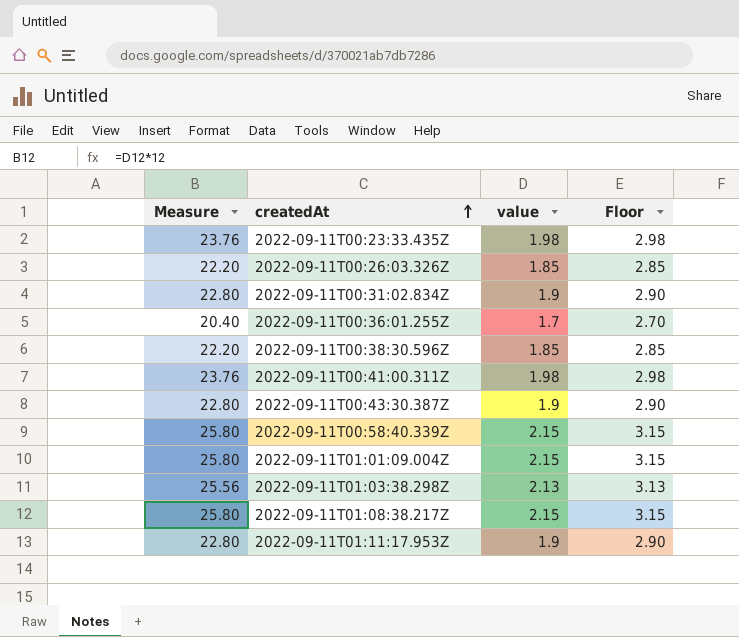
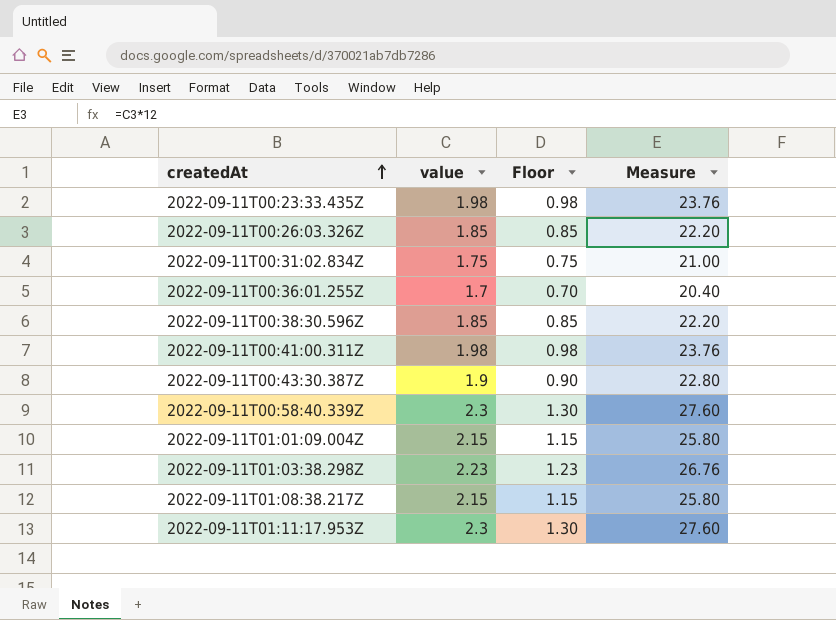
column Floor | formula: [value] + 1 -> [value] - 1
column Measure | position: 1 -> 4
2022-09-11T00:31:02.834Z | value: 1.9 -> 1.75
2022-09-11T00:31:02.834Z | Measure: 22.80 -> 21.00
2022-09-11T00:58:40.339Z | value: 2.15 -> 2.3
2022-09-11T00:58:40.339Z | Measure: 25.80 -> 27.60
2022-09-11T01:03:38.298Z | value: 2.13 -> 2.23
2022-09-11T01:03:38.298Z | Measure: 25.56 -> 26.76
2022-09-11T01:11:17.953Z | value: 1.9 -> 2.3
2022-09-11T01:11:17.953Z | Measure: 22.80 -> 27.60

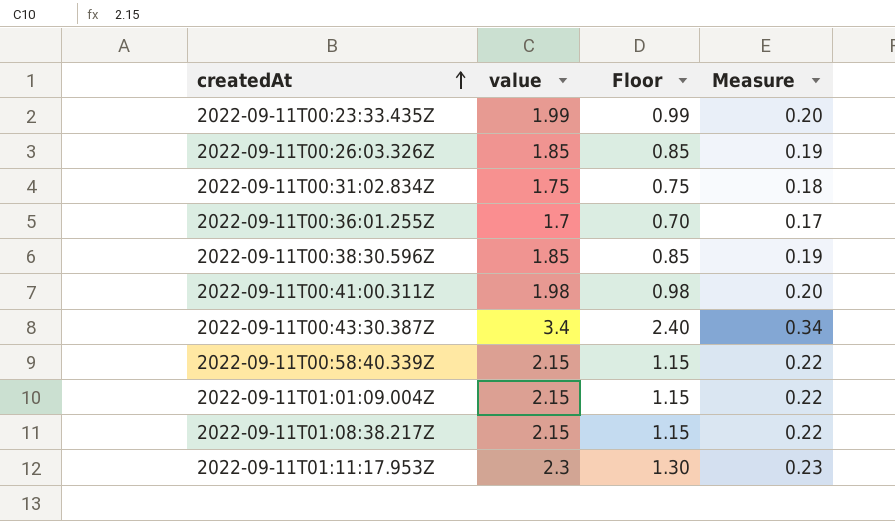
column Measure | formula: [value] * 12 -> [value] * 0.1
row 2022-09-11T01:03:38.298Z: 2.23 | 1.23 | 26.76 -> none
2022-09-11T00:23:33.435Z | value: 1.98 -> 1.99
2022-09-11T00:23:33.435Z | Floor: 0.98 -> 0.99
2022-09-11T00:43:30.387Z | value: 1.9 -> 3.4
2022-09-11T00:43:30.387Z | Floor: 0.90 -> 2.40
2022-09-11T00:58:40.339Z | value: 2.3 -> 2.15
2022-09-11T00:58:40.339Z | Floor: 1.30 -> 1.15

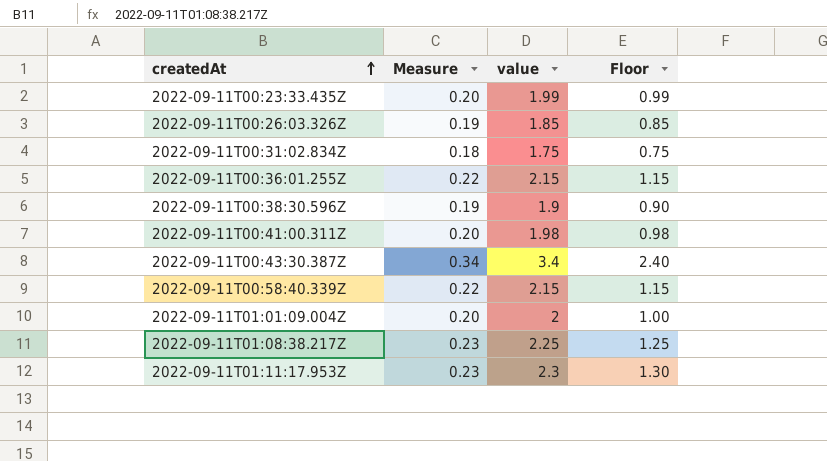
column Measure | position: 4 -> 2
2022-09-11T00:36:01.255Z | Measure: 0.17 -> 0.22
2022-09-11T00:36:01.255Z | value: 1.7 -> 2.15
2022-09-11T00:36:01.255Z | Floor: 0.70 -> 1.15
2022-09-11T00:38:30.596Z | value: 1.85 -> 1.9
2022-09-11T00:38:30.596Z | Floor: 0.85 -> 0.90
2022-09-11T01:01:09.004Z | Measure: 0.22 -> 0.20
2022-09-11T01:01:09.004Z | value: 2.15 -> 2
2022-09-11T01:01:09.004Z | Floor: 1.15 -> 1.00
2022-09-11T01:08:38.217Z | Measure: 0.22 -> 0.23
2022-09-11T01:08:38.217Z | value: 2.15 -> 2.25
2022-09-11T01:08:38.217Z | Floor: 1.15 -> 1.25

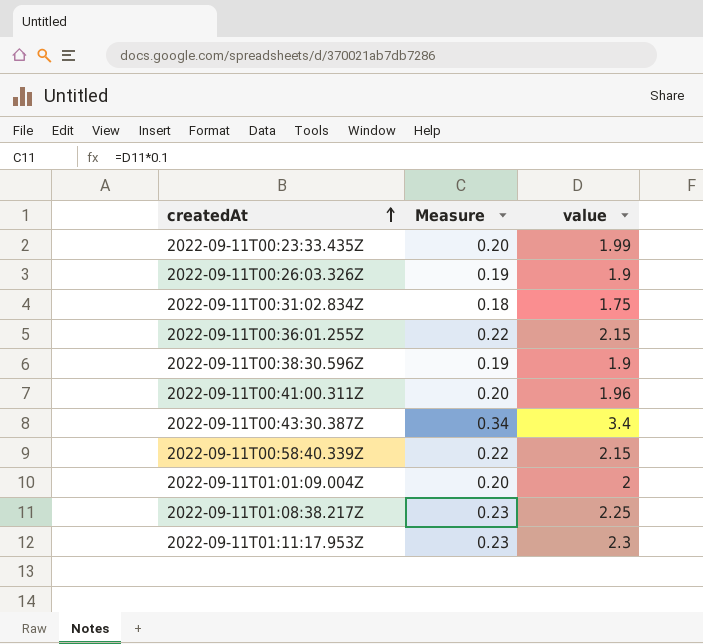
column Floor | formula: [value] - 1 -> none
2022-09-11T00:26:03.326Z | value: 1.85 -> 1.9
2022-09-11T00:41:00.311Z | value: 1.98 -> 1.96

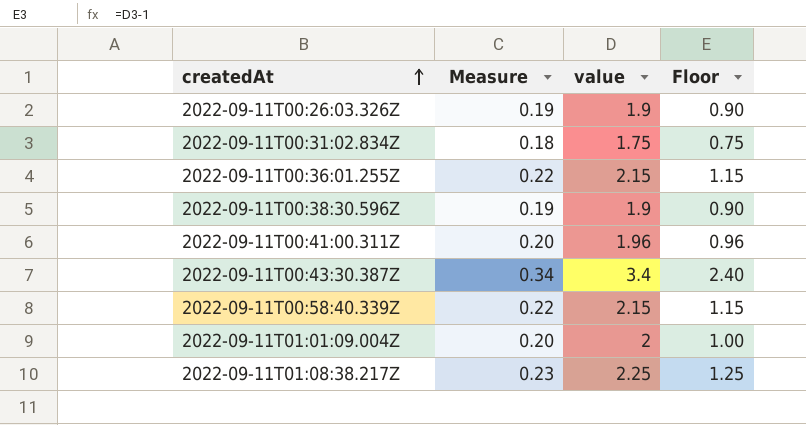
column Floor | formula: none -> [value] - 1
row 2022-09-11T00:23:33.435Z: 0.20 | 1.99 -> none
row 2022-09-11T01:11:17.953Z: 0.23 | 2.3 -> none

